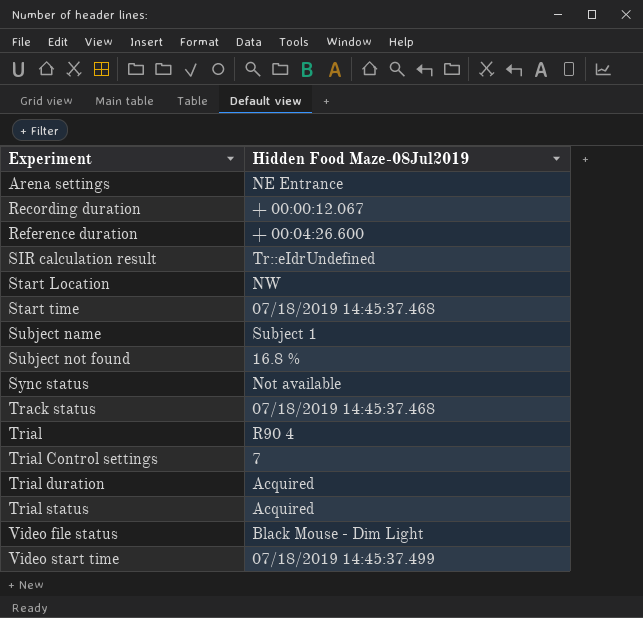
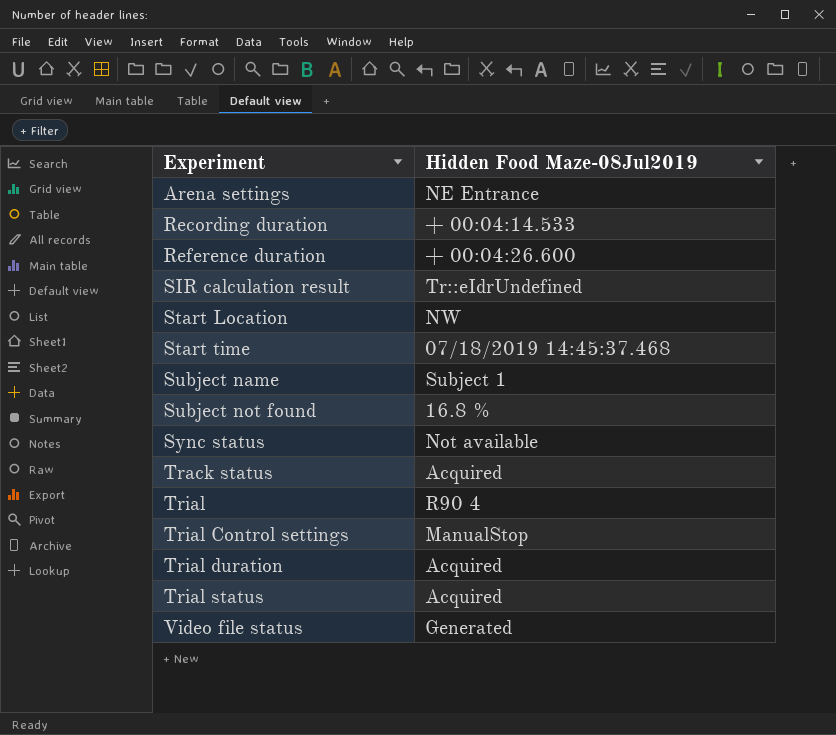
row Video start time: 07/18/2019 14:45:37.499 -> none
Recording duration | Hidden Food Maze-08Jul2019: + 00:00:12.067 -> + 00:04:14.533
Track status | Hidden Food Maze-08Jul2019: 07/18/2019 14:45:37.468 -> Acquired
Trial Control settings | Hidden Food Maze-08Jul2019: 7 -> ManualStop
Video file status | Hidden Food Maze-08Jul2019: Black Mouse - Dim Light -> Generated

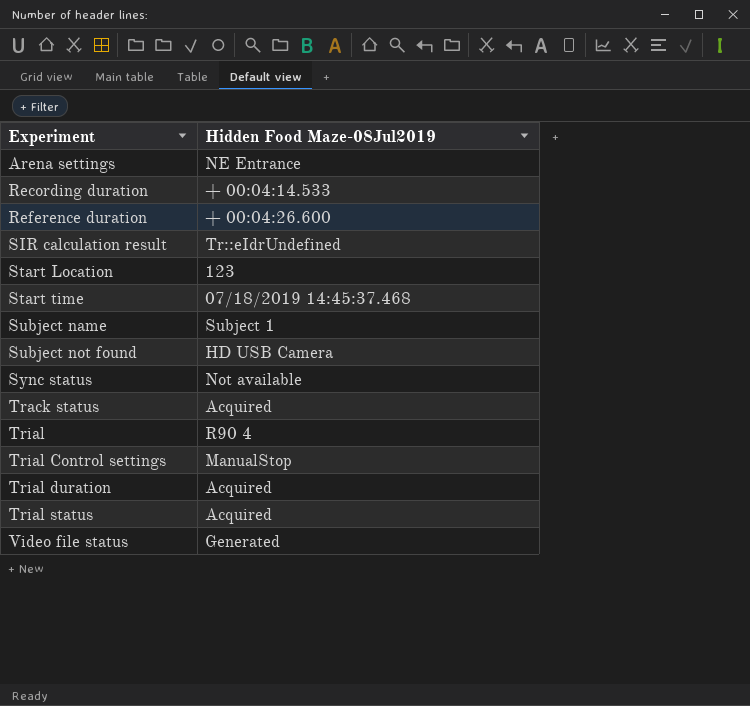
Start Location | Hidden Food Maze-08Jul2019: NW -> 123
Subject not found | Hidden Food Maze-08Jul2019: 16.8 % -> HD USB Camera

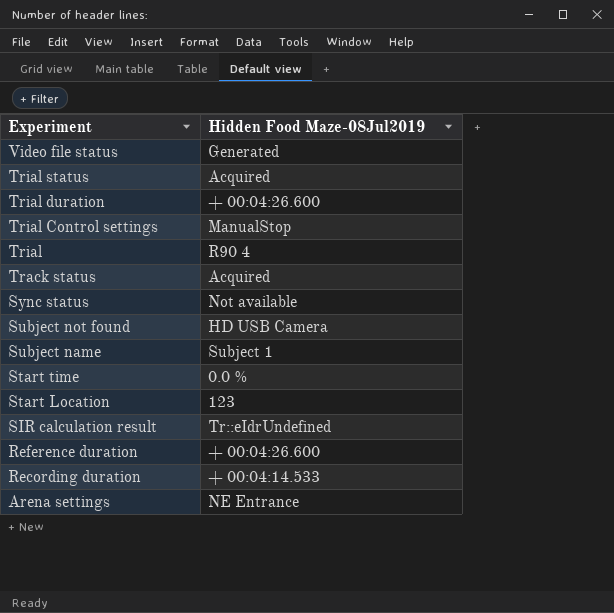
row order: Experiment ascending -> Experiment descending
Trial duration | Hidden Food Maze-08Jul2019: Acquired -> + 00:04:26.600
Start time | Hidden Food Maze-08Jul2019: 07/18/2019 14:45:37.468 -> 0.0 %

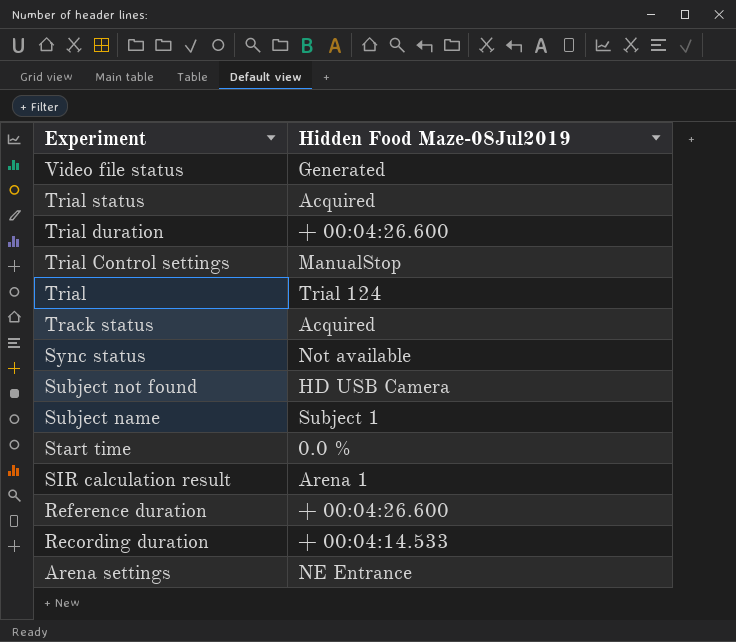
row Start Location: 123 -> none
Trial | Hidden Food Maze-08Jul2019: R90 4 -> Trial 124
SIR calculation result | Hidden Food Maze-08Jul2019: Tr::eIdrUndefined -> Arena 1

